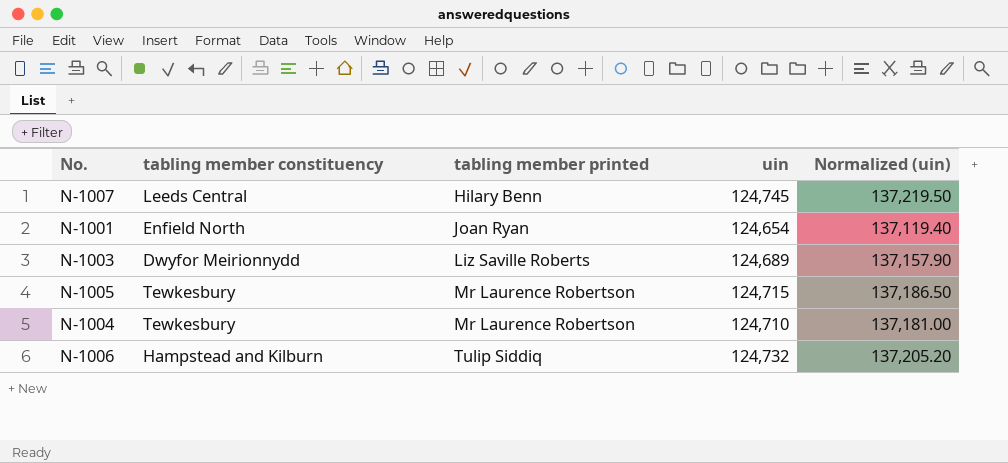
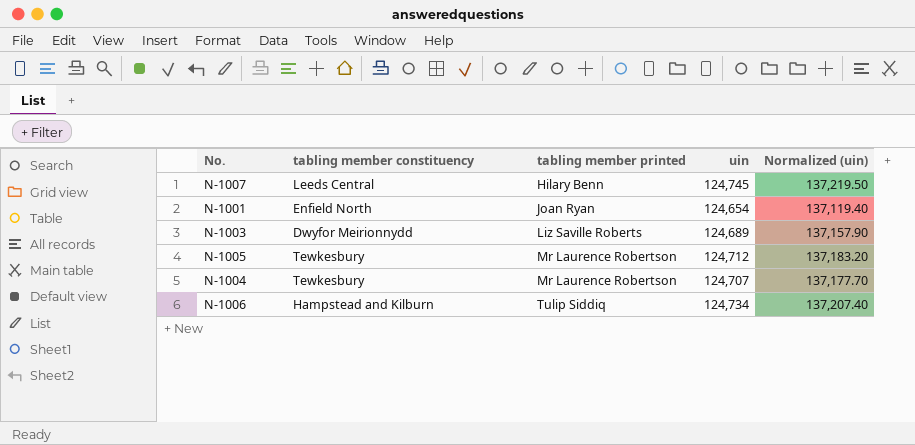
N-1005 | uin: 124,715 -> 124,712
N-1005 | Normalized (uin): 137,186.50 -> 137,183.20
N-1004 | uin: 124,710 -> 124,707
N-1004 | Normalized (uin): 137,181.00 -> 137,177.70
N-1006 | uin: 124,732 -> 124,734
N-1006 | Normalized (uin): 137,205.20 -> 137,207.40

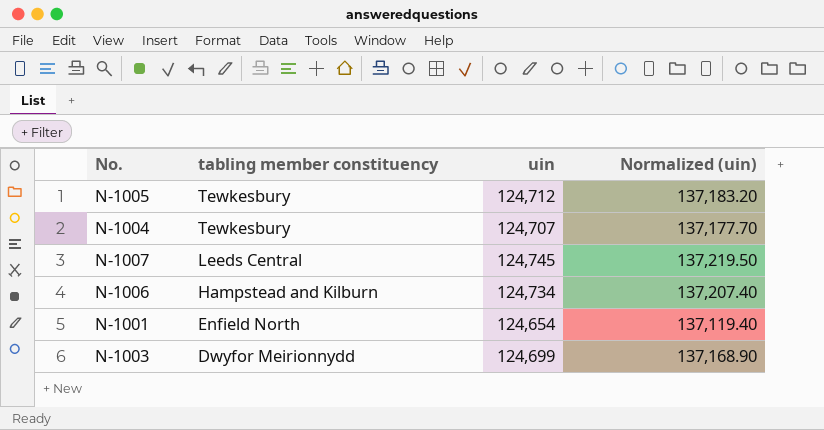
row order: tabling member printed ascending -> tabling member constituency descending
column tabling member printed | position: 3 -> none
N-1003 | uin: 124,689 -> 124,699
N-1003 | Normalized (uin): 137,157.90 -> 137,168.90

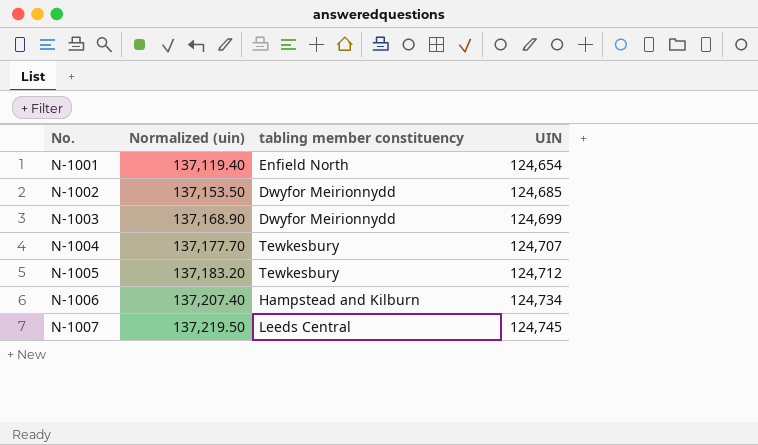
row order: tabling member constituency descending -> No. ascending
column Normalized (uin) | position: 4 -> 2
column name: uin -> UIN
row N-1002: none -> 137,153.50 | Dwyfor Meirionnydd | 124,685

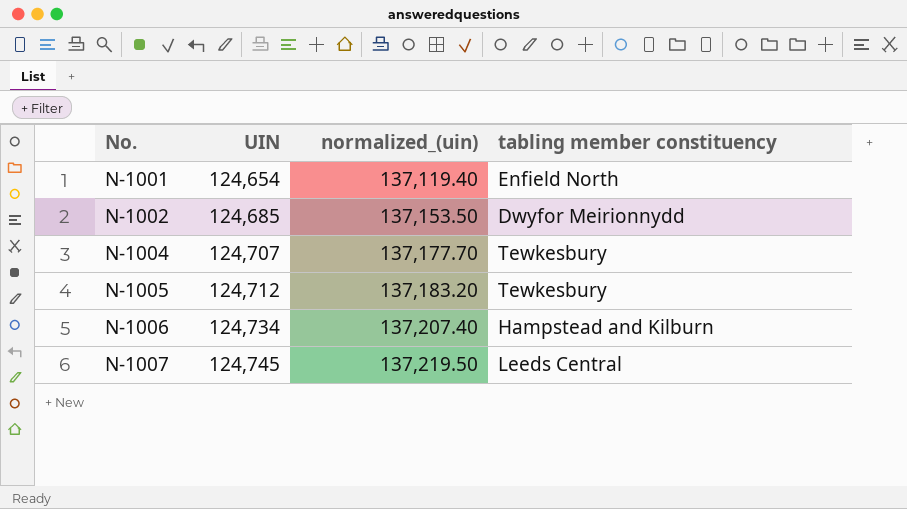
column UIN | position: 4 -> 2
column name: Normalized (uin) -> normalized_(uin)
row N-1003: 137,168.90 | Dwyfor Meirionnydd | 124,699 -> none

